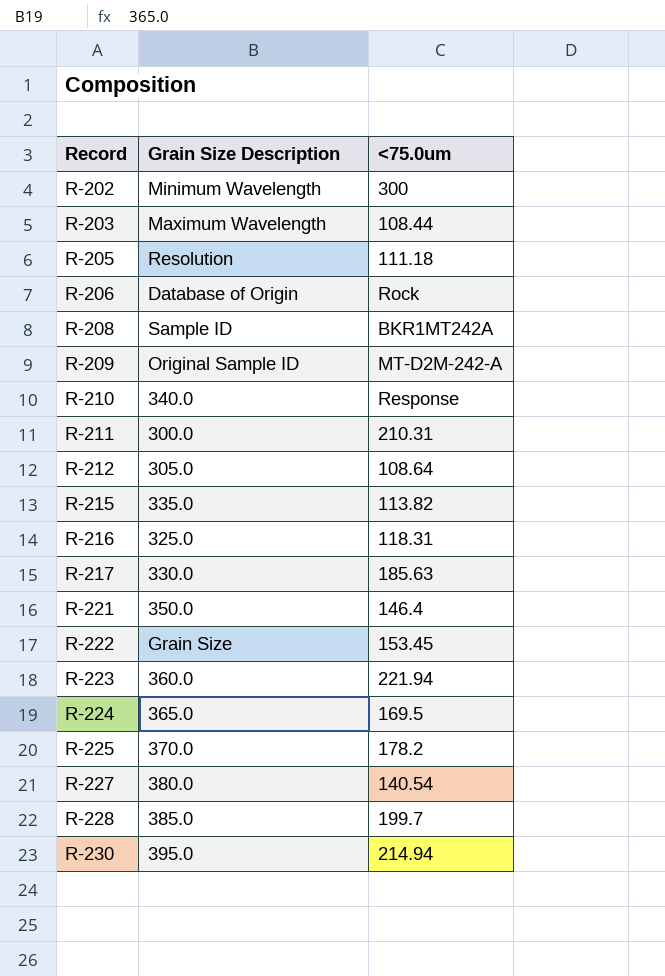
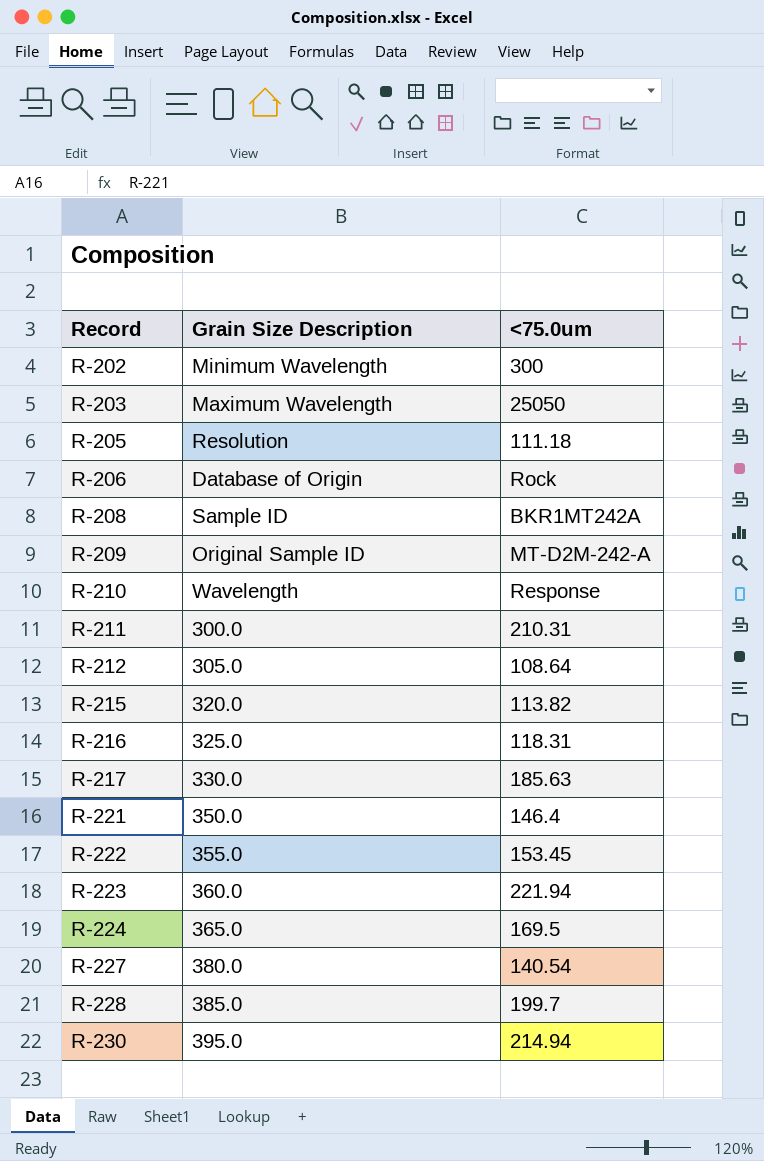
row R-225: 370.0 | 178.2 -> none
R-203 | <75.0um: 108.44 -> 25050
R-210 | Grain Size Description: 340.0 -> Wavelength
R-215 | Grain Size Description: 335.0 -> 320.0
R-222 | Grain Size Description: Grain Size -> 355.0

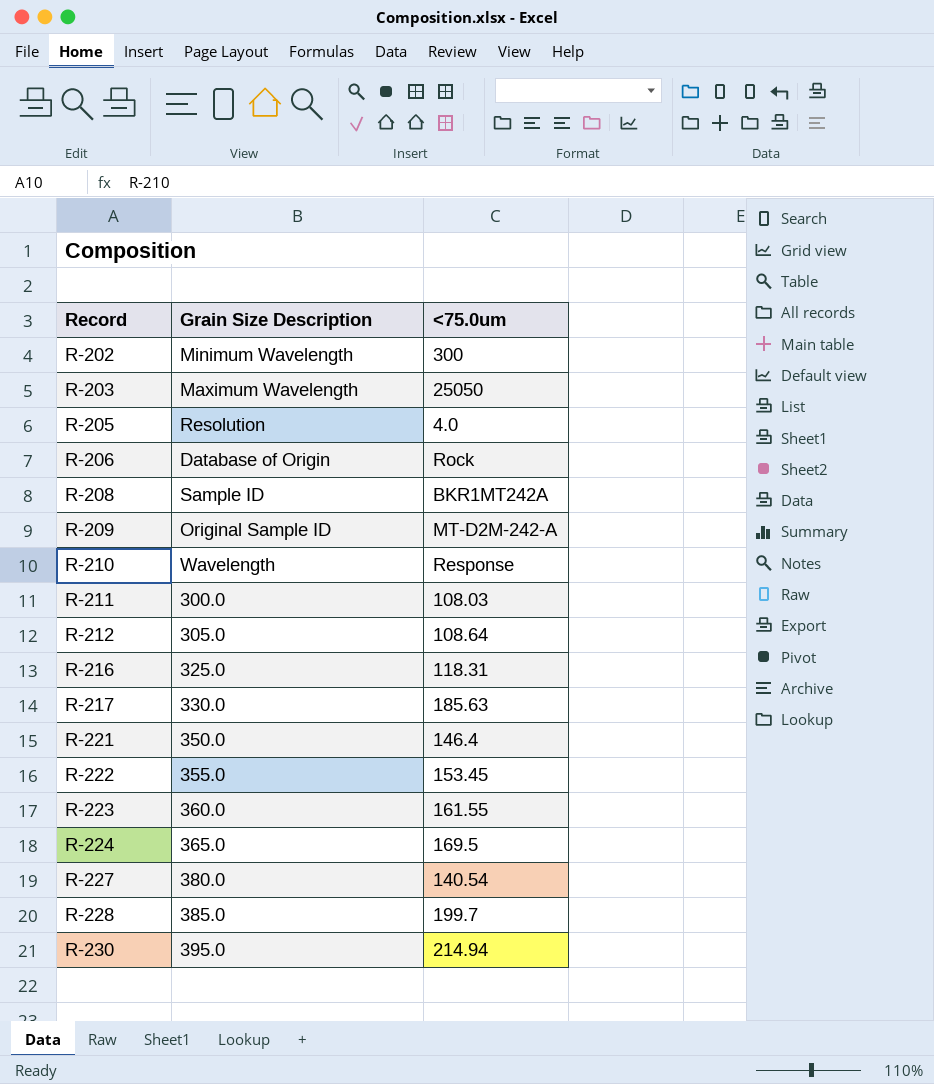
row R-215: 320.0 | 113.82 -> none
R-205 | <75.0um: 111.18 -> 4.0
R-211 | <75.0um: 210.31 -> 108.03
R-223 | <75.0um: 221.94 -> 161.55

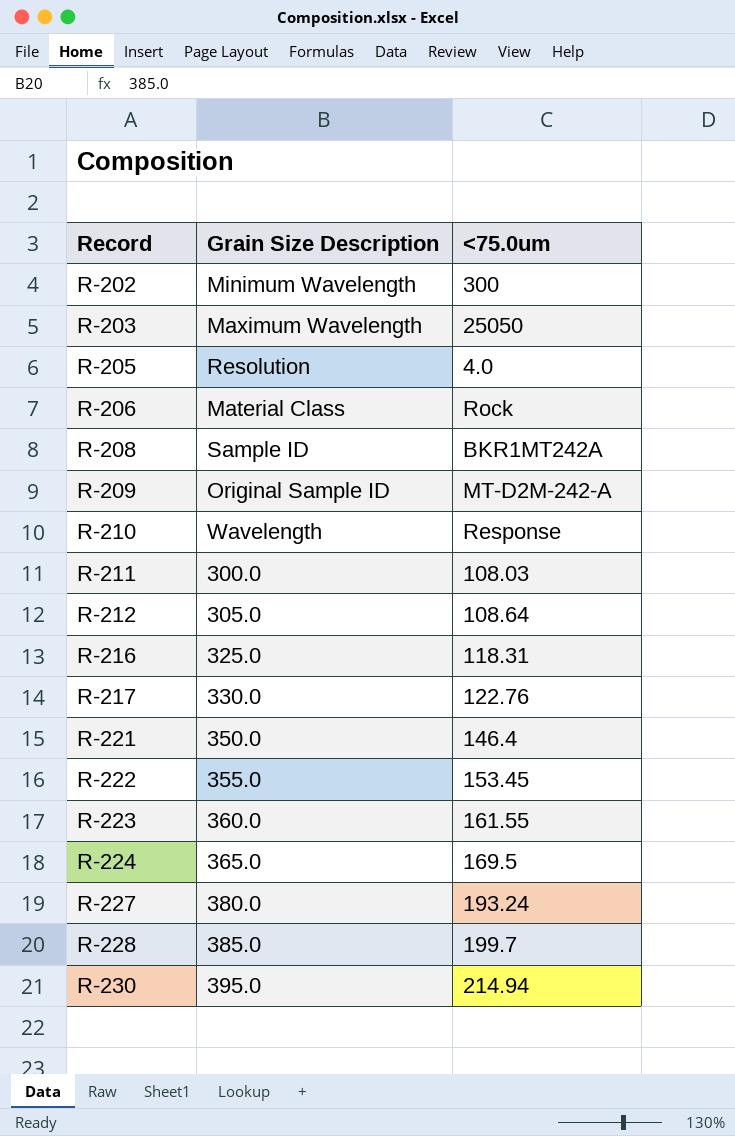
R-206 | Grain Size Description: Database of Origin -> Material Class
R-217 | <75.0um: 185.63 -> 122.76
R-227 | <75.0um: 140.54 -> 193.24

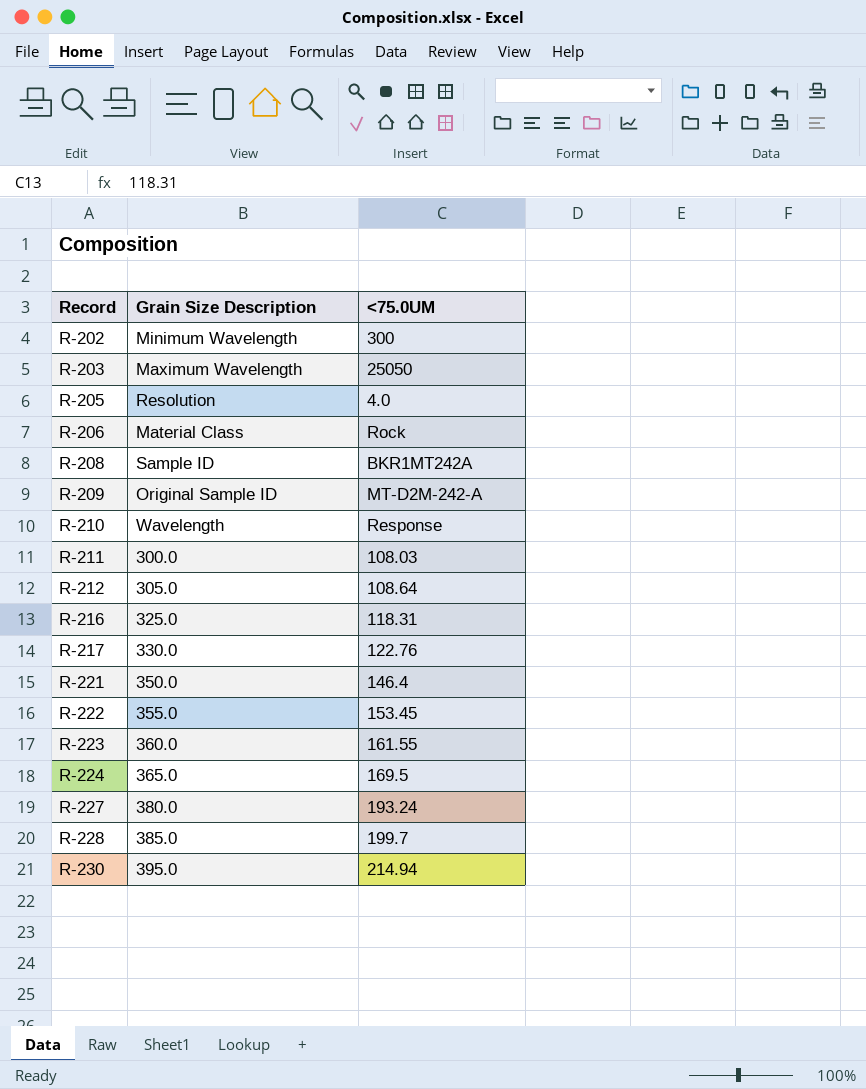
column name: <75.0um -> <75.0UM

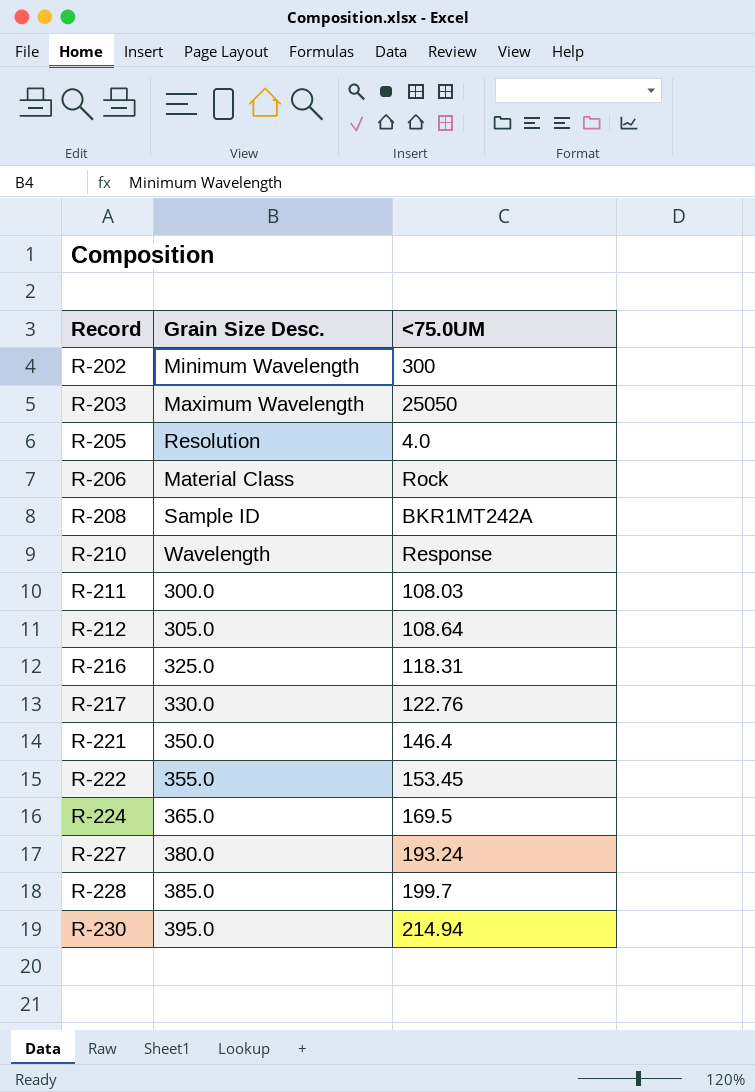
column name: Grain Size Description -> Grain Size Desc.
row R-209: Original Sample ID | MT-D2M-242-A -> none
row R-223: 360.0 | 161.55 -> none

